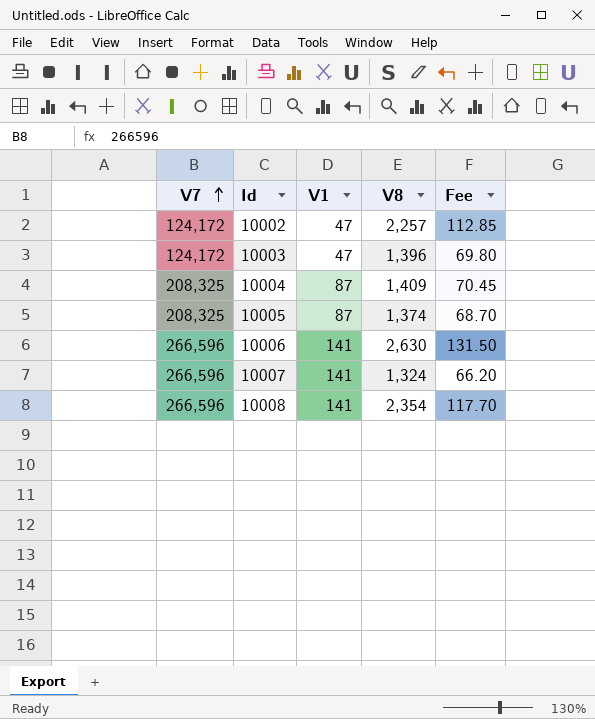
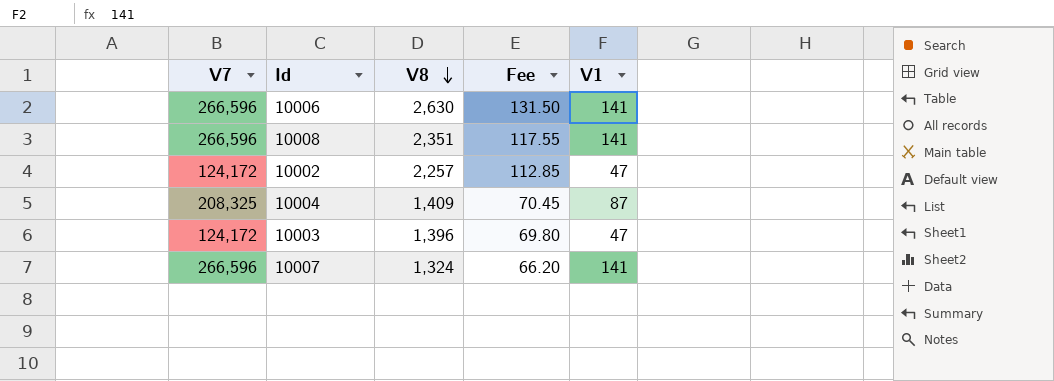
row order: V7 ascending -> V8 descending
column V1 | position: 3 -> 5
row 10005: 208,325 | 87 | 1,374 | 68.70 -> none
10008 | V8: 2,354 -> 2,351
10008 | Fee: 117.70 -> 117.55

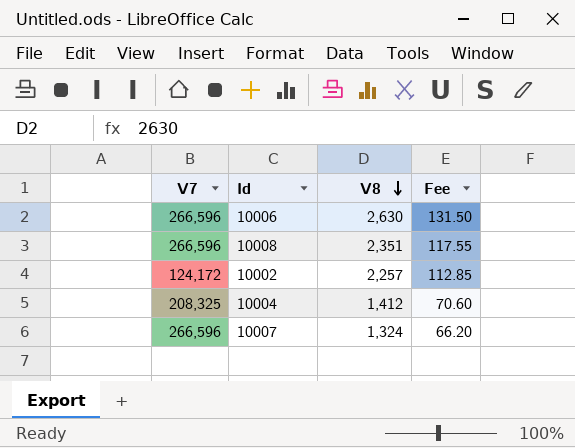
column V1 | position: 5 -> none
row 10003: 124,172 | 1,396 | 69.80 | 47 -> none
10004 | V8: 1,409 -> 1,412
10004 | Fee: 70.45 -> 70.60

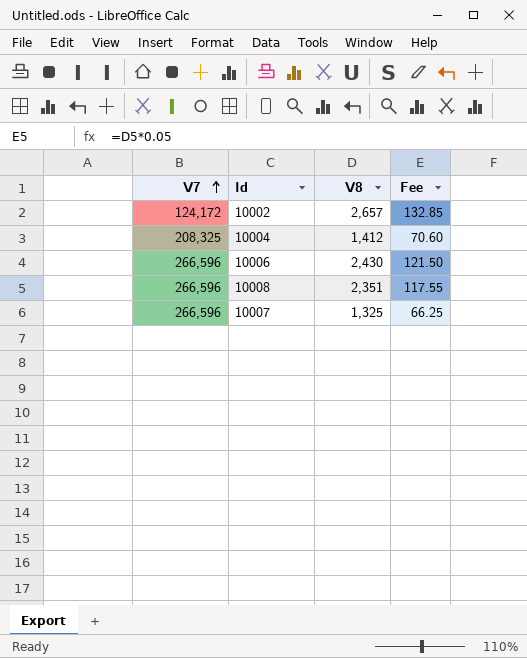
row order: V8 descending -> V7 ascending
10002 | V8: 2,257 -> 2,657
10002 | Fee: 112.85 -> 132.85
10006 | V8: 2,630 -> 2,430
10006 | Fee: 131.50 -> 121.50
10007 | V8: 1,324 -> 1,325
10007 | Fee: 66.20 -> 66.25

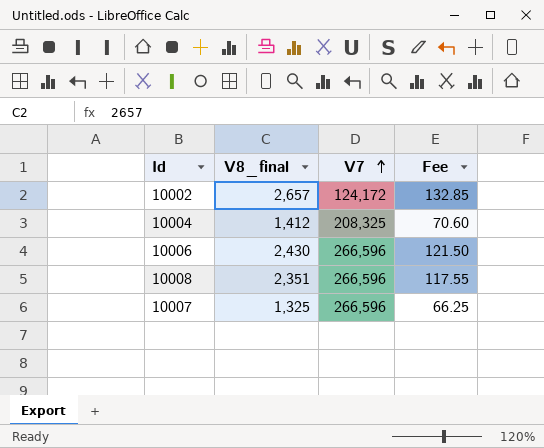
column name: V8 -> V8_final
column V7 | position: 1 -> 3

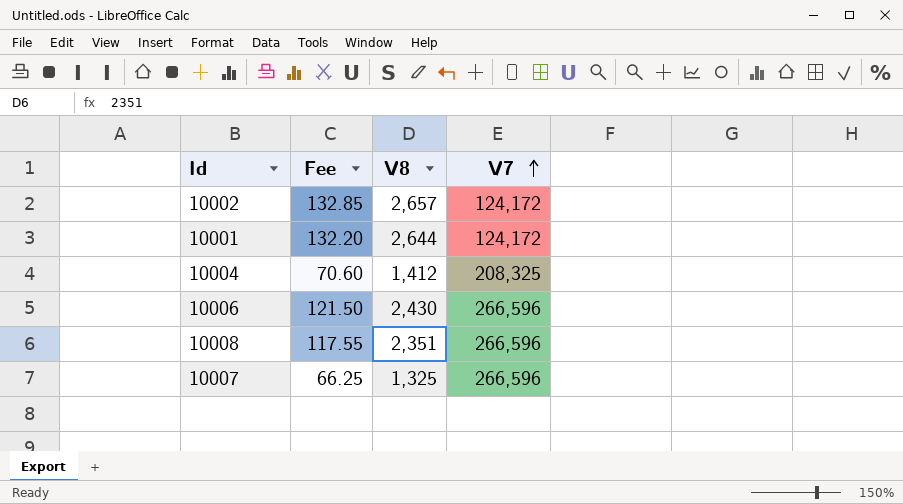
column Fee | position: 4 -> 2
column name: V8_final -> V8
row 10001: none -> 132.20 | 2,644 | 124,172

